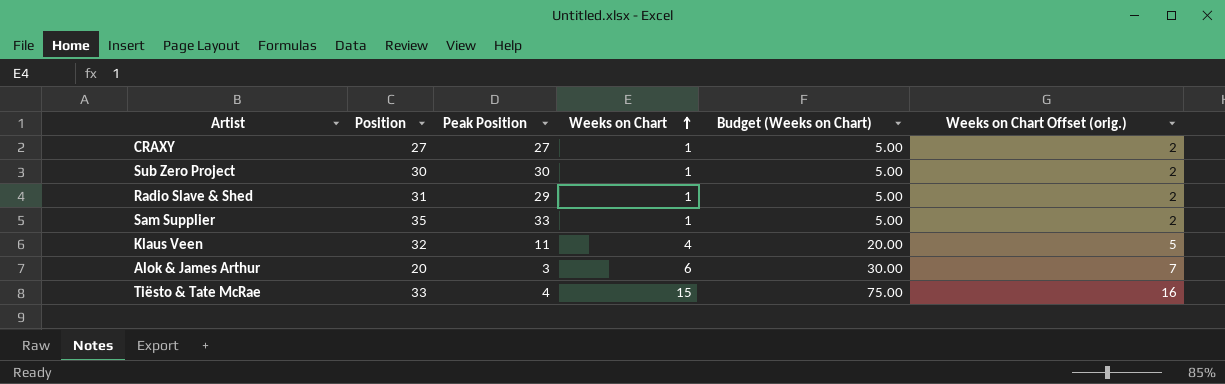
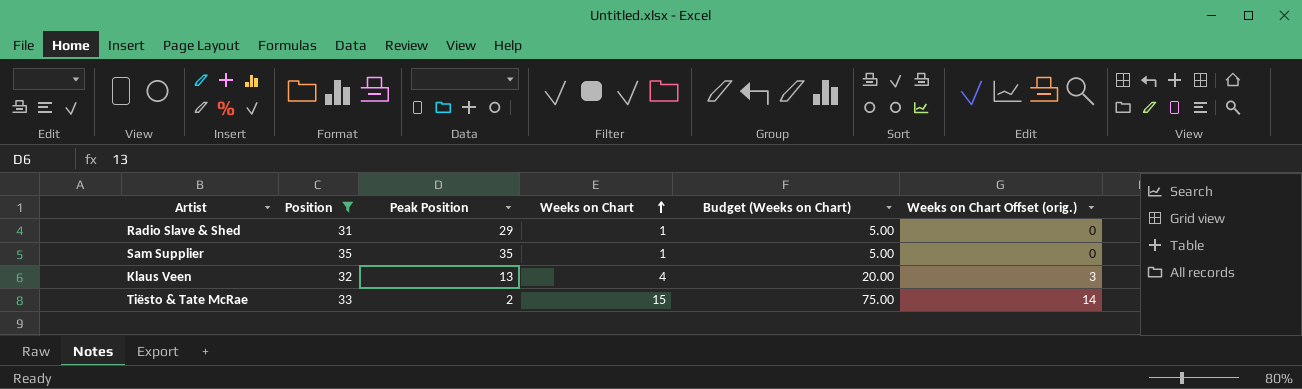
filter: none -> Position >= 31
column Weeks on Chart Offset (orig.) | formula: [Weeks on Chart] + 1 -> [Weeks on Chart] - 1
Sam Supplier | Peak Position: 33 -> 35
Klaus Veen | Peak Position: 11 -> 13
Tiësto & Tate McRae | Peak Position: 4 -> 2

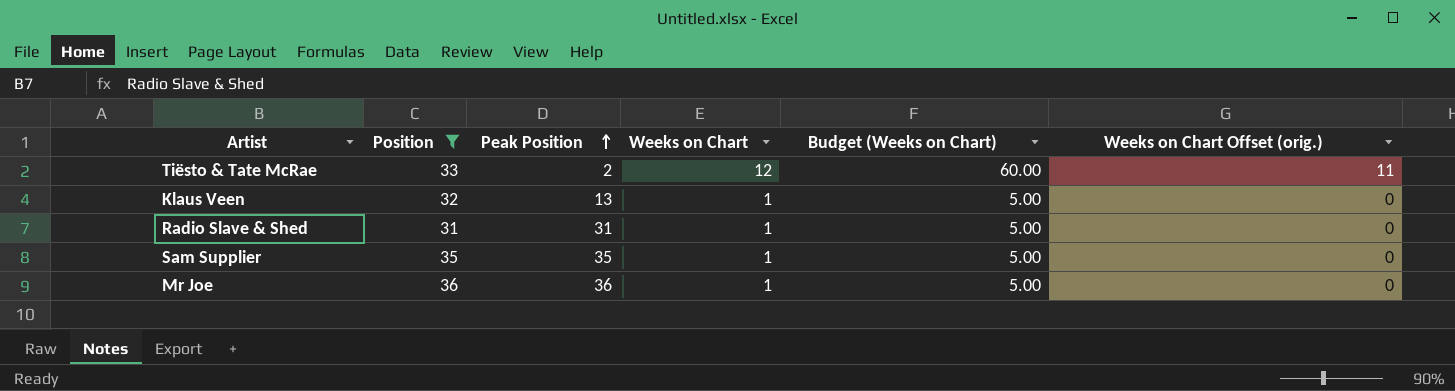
row order: Weeks on Chart ascending -> Peak Position ascending
Tiësto & Tate McRae | Weeks on Chart: 15 -> 12
Tiësto & Tate McRae | Budget (Weeks on Chart): 75.00 -> 60.00
Tiësto & Tate McRae | Weeks on Chart Offset (orig.): 14 -> 11
Klaus Veen | Weeks on Chart: 4 -> 1
Klaus Veen | Budget (Weeks on Chart): 20.00 -> 5.00
Klaus Veen | Weeks on Chart Offset (orig.): 3 -> 0
Radio Slave & Shed | Peak Position: 29 -> 31
row Mr Joe: none -> 36 | 36 | 1 | 5.00 | 0

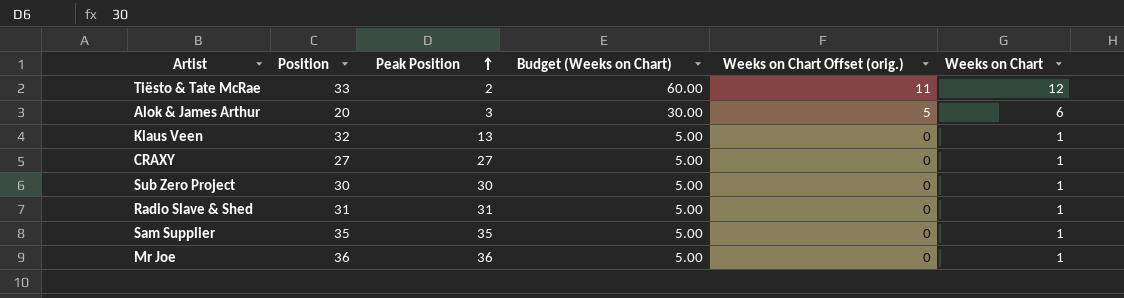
filter: Position >= 31 -> none
column Weeks on Chart | position: 4 -> 6

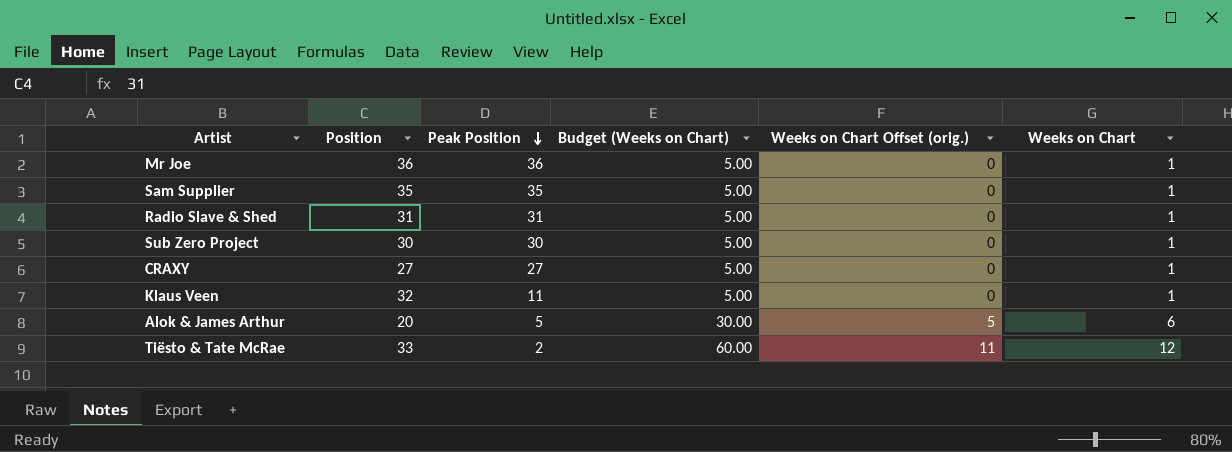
row order: Peak Position ascending -> Peak Position descending
Klaus Veen | Peak Position: 13 -> 11
Alok & James Arthur | Peak Position: 3 -> 5

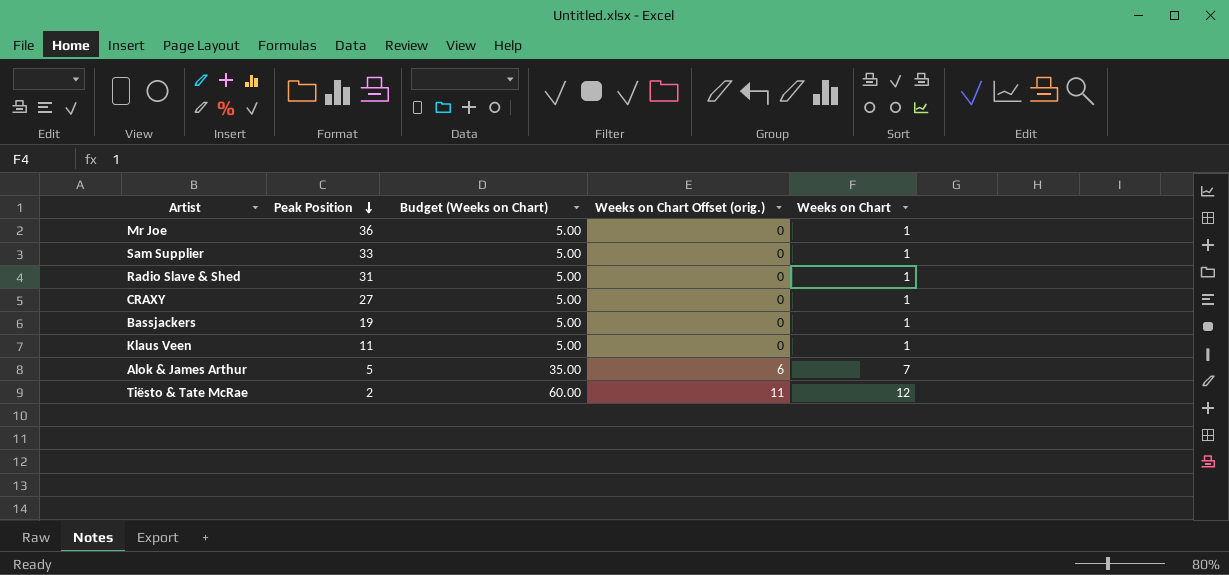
column Position | position: 2 -> none
row Sub Zero Project: 30 | 30 | 5.00 | 0 | 1 -> none
Sam Supplier | Peak Position: 35 -> 33
row Bassjackers: none -> 19 | 5.00 | 0 | 1
Alok & James Arthur | Budget (Weeks on Chart): 30.00 -> 35.00
Alok & James Arthur | Weeks on Chart Offset (orig.): 5 -> 6
Alok & James Arthur | Weeks on Chart: 6 -> 7

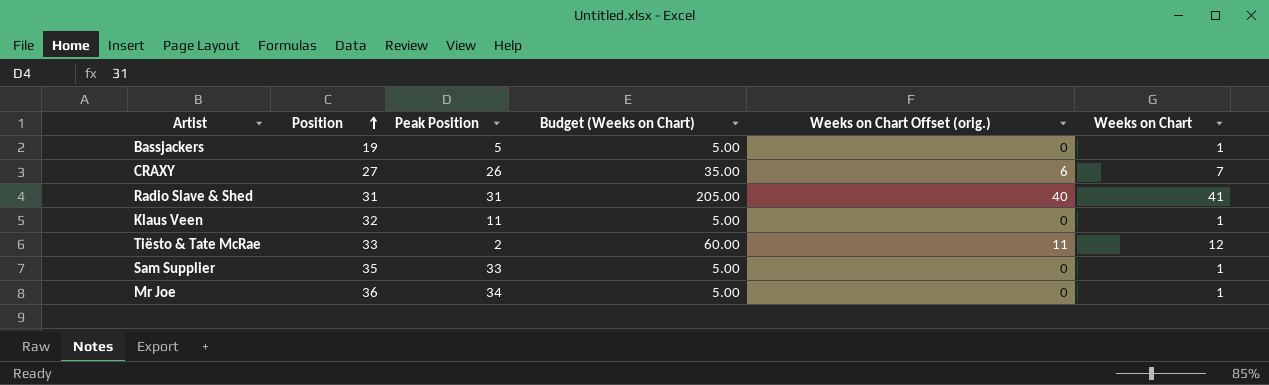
row order: Peak Position descending -> Position ascending
column Position | position: none -> 2
row Alok & James Arthur: 5 | 35.00 | 6 | 7 -> none
Bassjackers | Peak Position: 19 -> 5
CRAXY | Peak Position: 27 -> 26
CRAXY | Budget (Weeks on Chart): 5.00 -> 35.00
CRAXY | Weeks on Chart Offset (orig.): 0 -> 6
CRAXY | Weeks on Chart: 1 -> 7
Radio Slave & Shed | Budget (Weeks on Chart): 5.00 -> 205.00
Radio Slave & Shed | Weeks on Chart Offset (orig.): 0 -> 40
Radio Slave & Shed | Weeks on Chart: 1 -> 41
Mr Joe | Peak Position: 36 -> 34

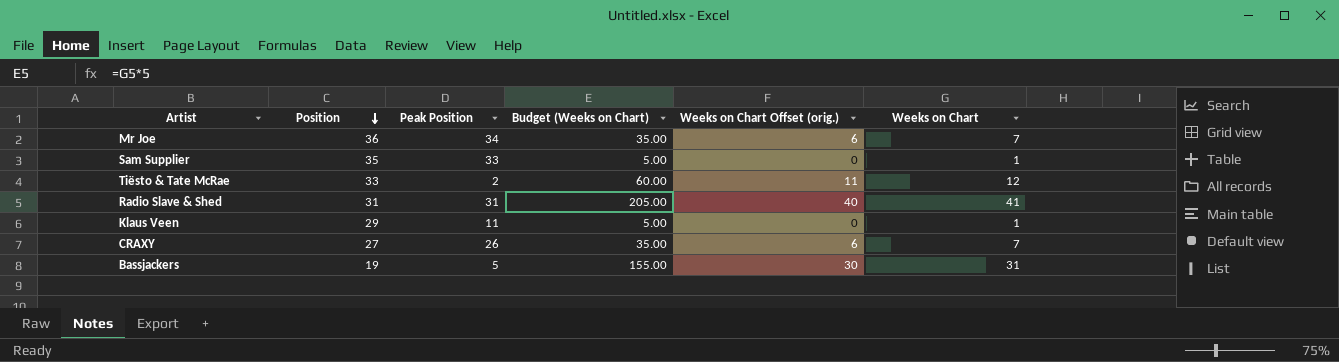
row order: Position ascending -> Position descending
Mr Joe | Budget (Weeks on Chart): 5.00 -> 35.00
Mr Joe | Weeks on Chart Offset (orig.): 0 -> 6
Mr Joe | Weeks on Chart: 1 -> 7
Klaus Veen | Position: 32 -> 29
Bassjackers | Budget (Weeks on Chart): 5.00 -> 155.00
Bassjackers | Weeks on Chart Offset (orig.): 0 -> 30
Bassjackers | Weeks on Chart: 1 -> 31

